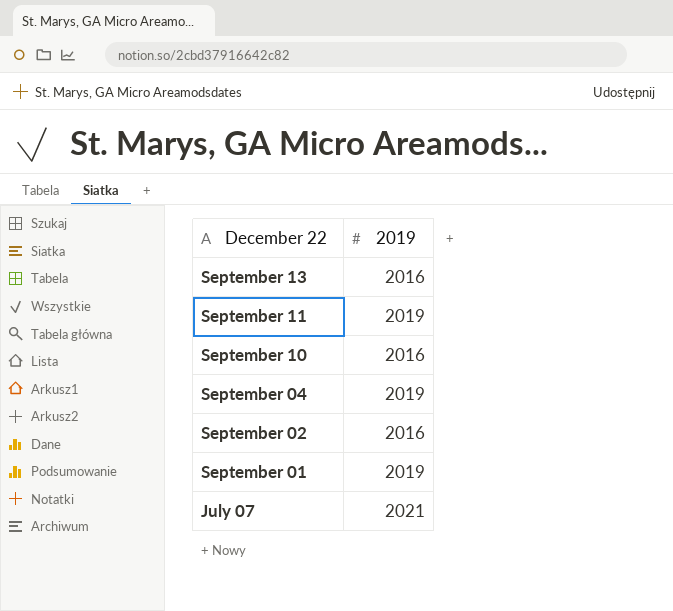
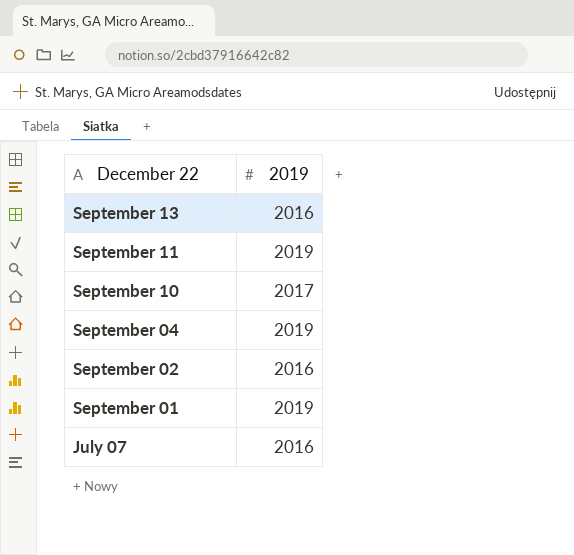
September 10 | 2019: 2016 -> 2017
July 07 | 2019: 2021 -> 2016

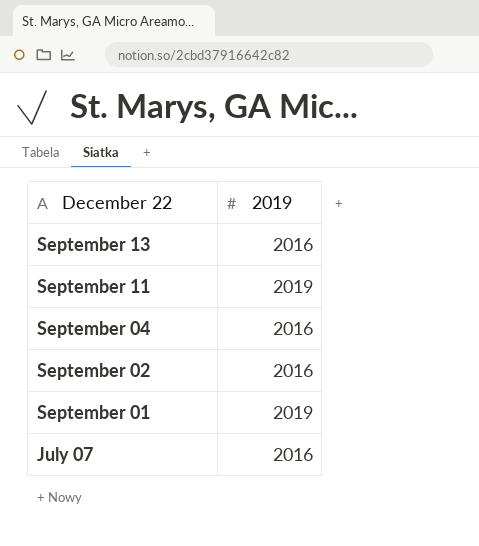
row September 10: 2017 -> none
September 04 | 2019: 2019 -> 2016

